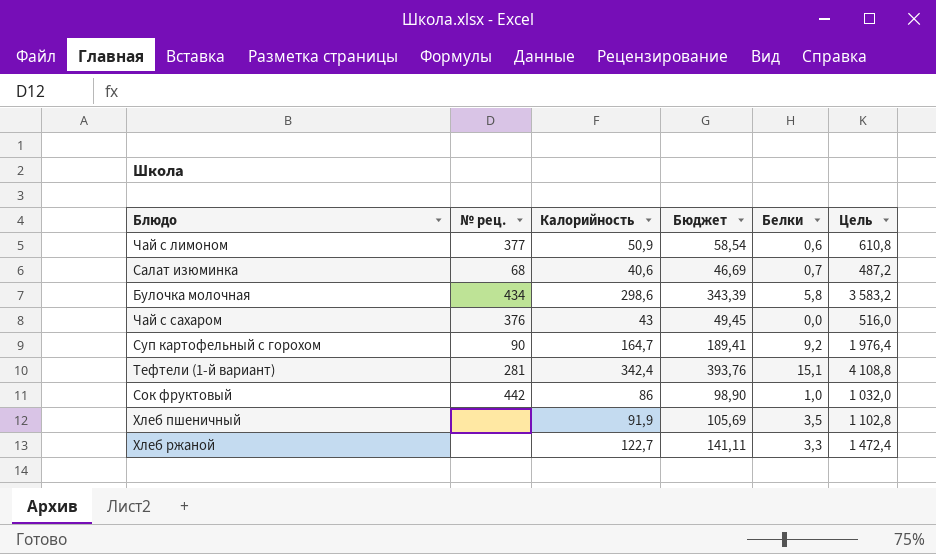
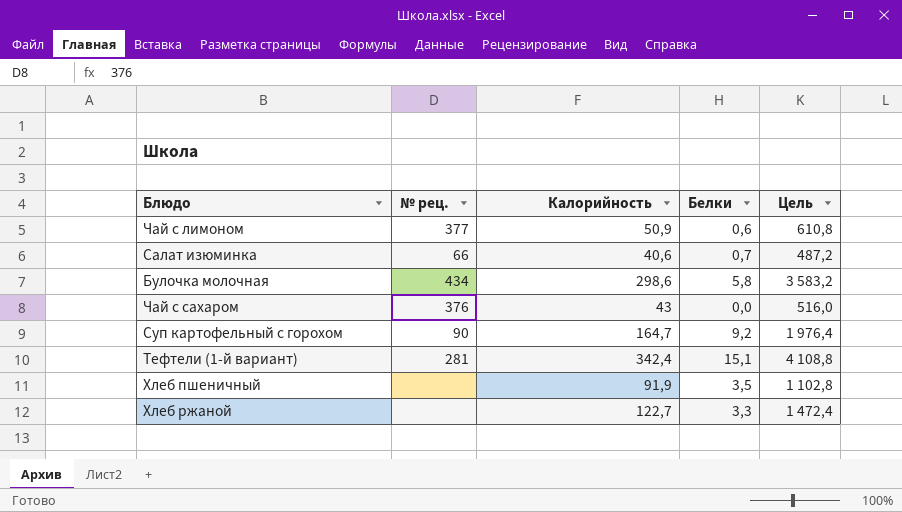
column Бюджет | formula: [Калорийность] * 1,15 -> none
row Сок фруктовый: 442 | 86 | 98,90 | 1,0 | 1 032,0 -> none
Салат изюминка | № рец.: 68 -> 66

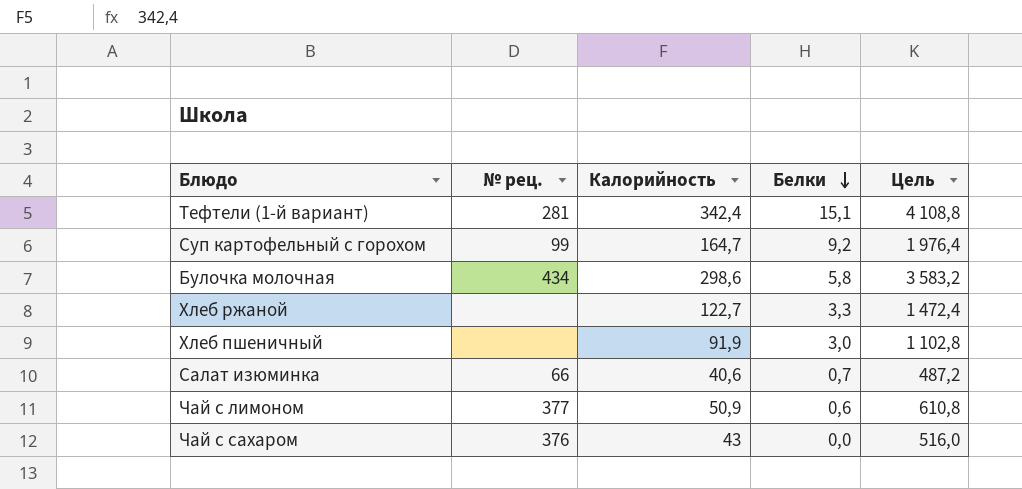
row order: none -> Белки descending
Суп картофельный с горохом | № рец.: 90 -> 99
Хлеб пшеничный | Белки: 3,5 -> 3,0

